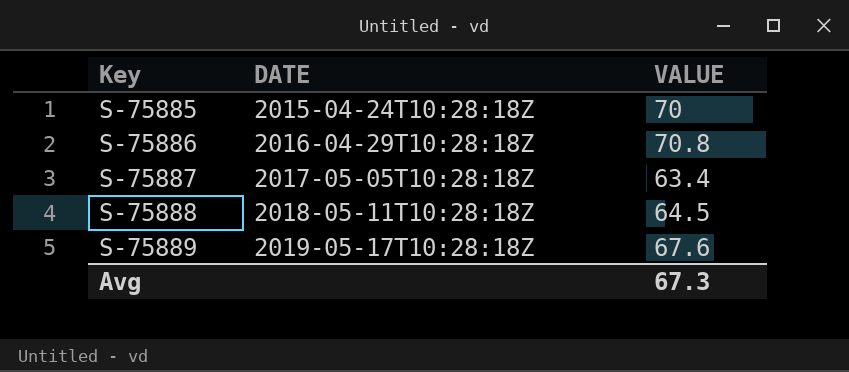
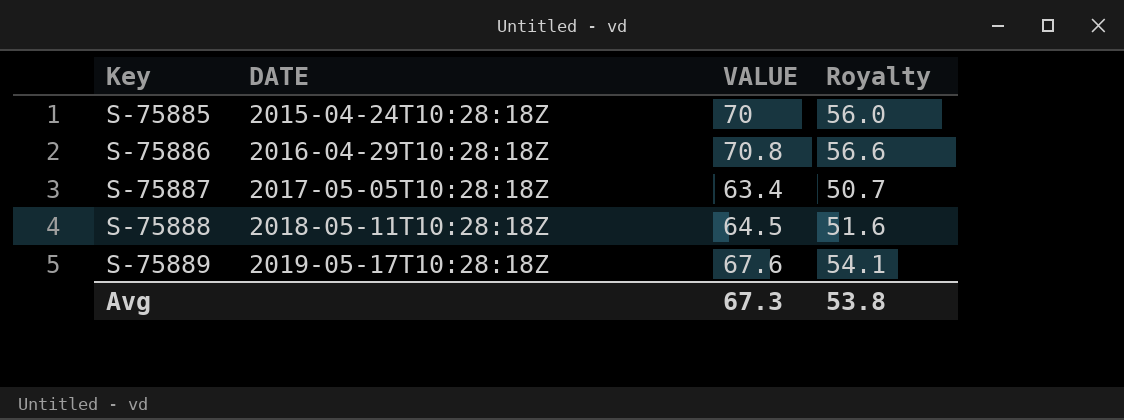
column Royalty | formula: none -> [VALUE] * 0.8

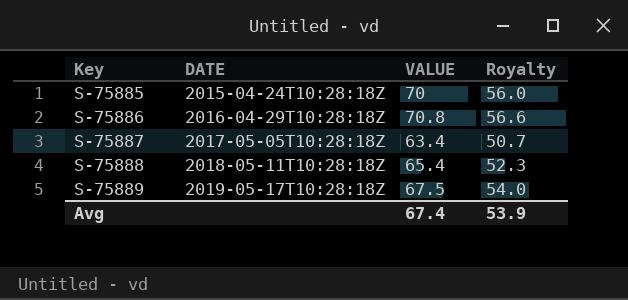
S-75888 | VALUE: 64.5 -> 65.4
S-75888 | Royalty: 51.6 -> 52.3
S-75889 | VALUE: 67.6 -> 67.5
S-75889 | Royalty: 54.1 -> 54.0
Avg | VALUE: 67.3 -> 67.4
Avg | Royalty: 53.8 -> 53.9

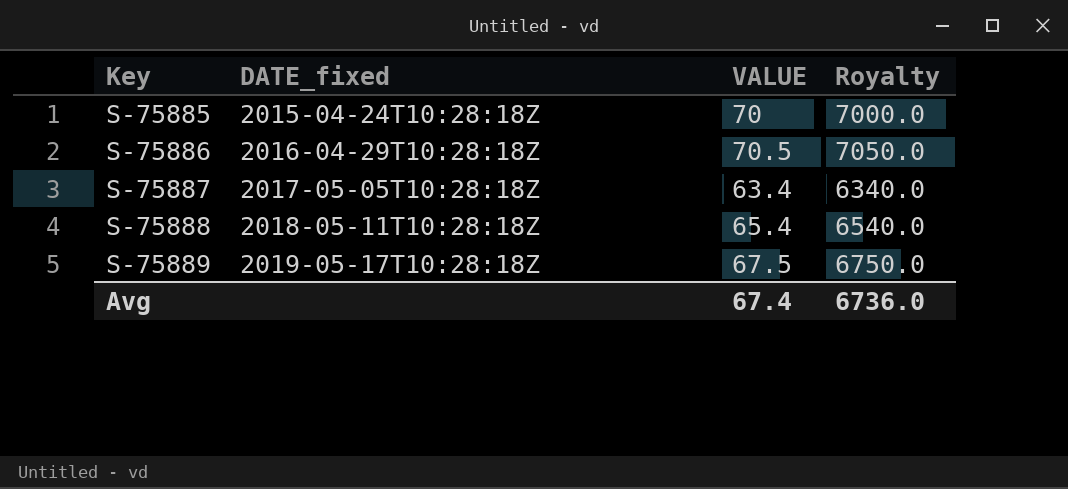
column name: DATE -> DATE_fixed
column Royalty | formula: [VALUE] * 0.8 -> [VALUE] * 100
S-75886 | VALUE: 70.8 -> 70.5
Avg | Royalty: 53.9 -> 6736.0

